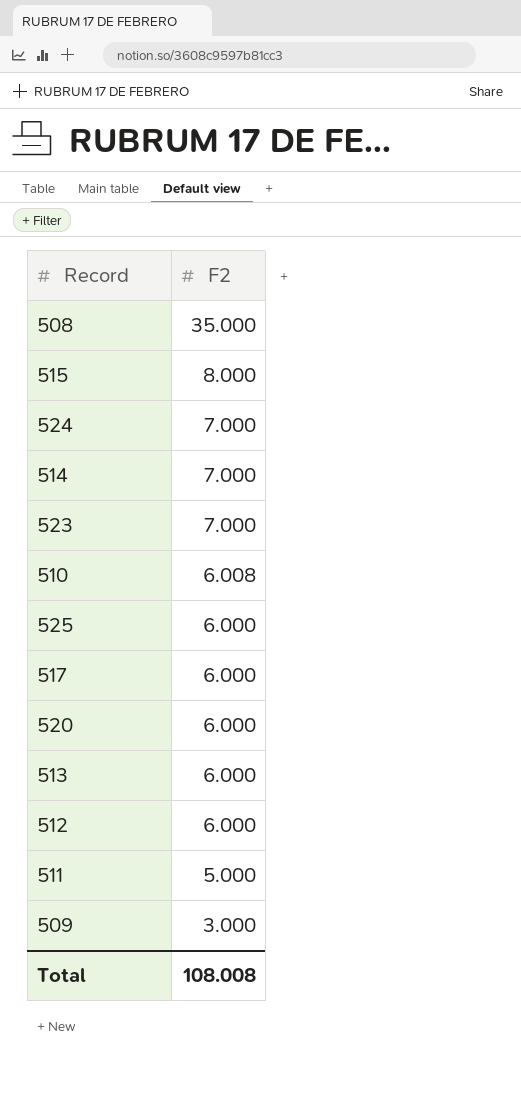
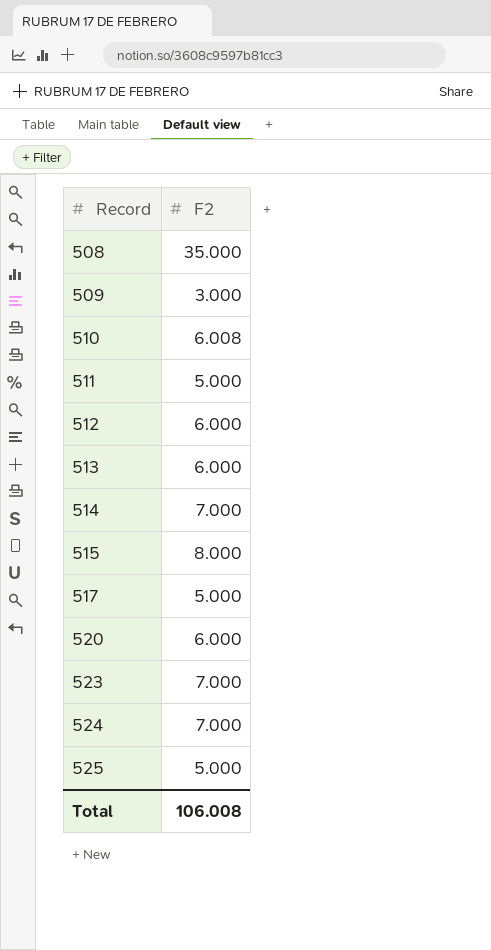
row order: F2 descending -> Record ascending
517 | F2: 6.000 -> 5.000
525 | F2: 6.000 -> 5.000
Total | F2: 108.008 -> 106.008

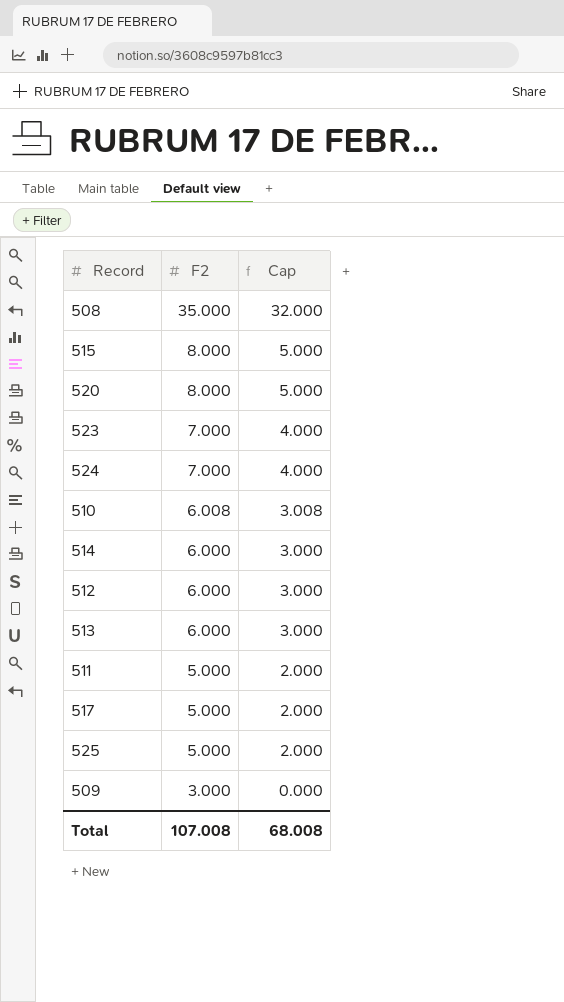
row order: Record ascending -> F2 descending
column Cap | formula: none -> [F2] - 3
520 | F2: 6.000 -> 8.000
514 | F2: 7.000 -> 6.000
Total | F2: 106.008 -> 107.008

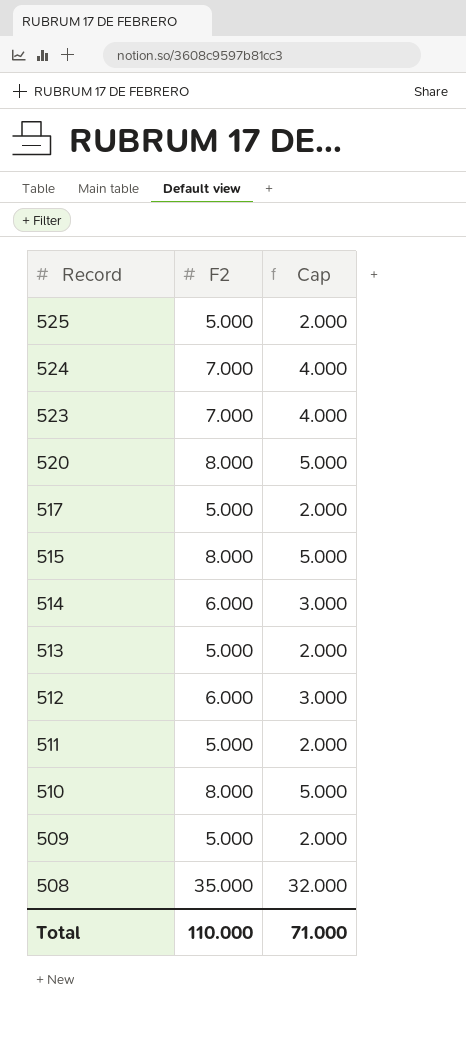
row order: F2 descending -> Record descending
513 | F2: 6.000 -> 5.000
513 | Cap: 3.000 -> 2.000
510 | F2: 6.008 -> 8.000
510 | Cap: 3.008 -> 5.000
509 | F2: 3.000 -> 5.000
509 | Cap: 0.000 -> 2.000
Total | F2: 107.008 -> 110.000
Total | Cap: 68.008 -> 71.000

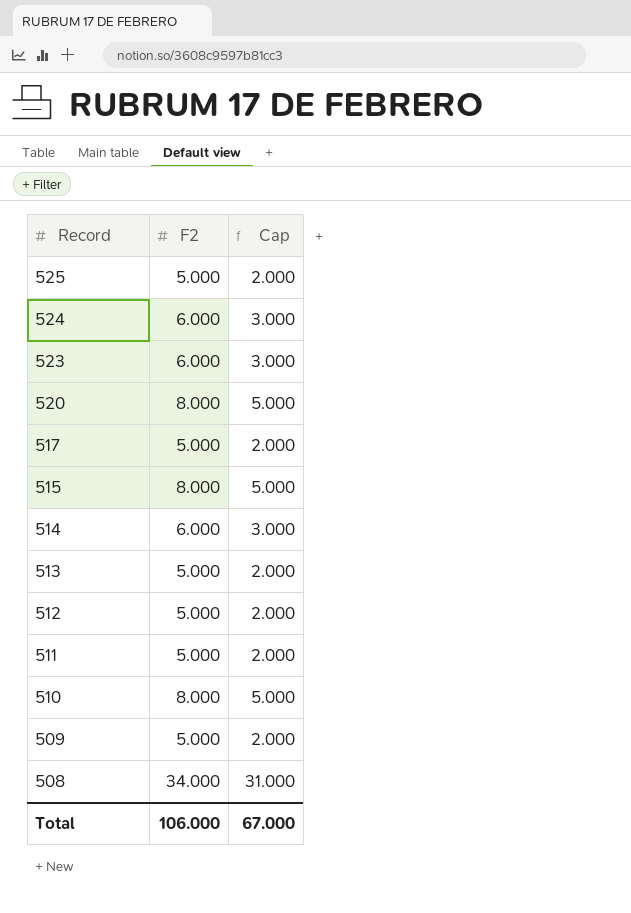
524 | F2: 7.000 -> 6.000
524 | Cap: 4.000 -> 3.000
523 | F2: 7.000 -> 6.000
523 | Cap: 4.000 -> 3.000
512 | F2: 6.000 -> 5.000
512 | Cap: 3.000 -> 2.000
508 | F2: 35.000 -> 34.000
508 | Cap: 32.000 -> 31.000
Total | F2: 110.000 -> 106.000
Total | Cap: 71.000 -> 67.000

